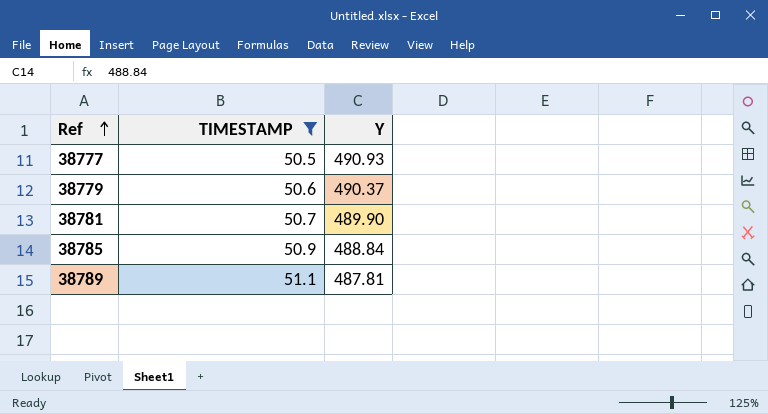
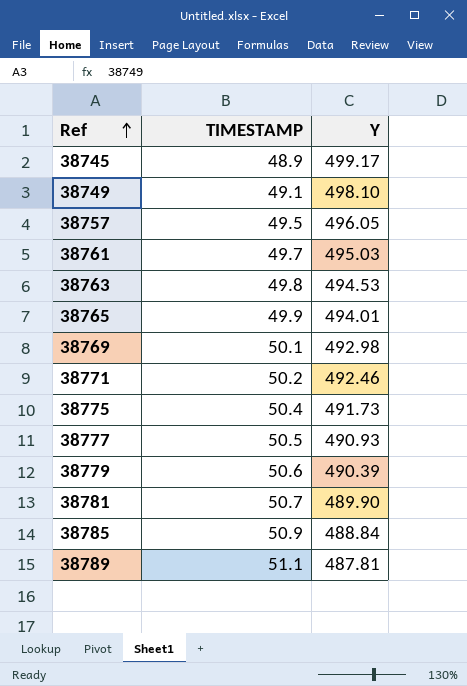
filter: TIMESTAMP >= 50.5 -> none
38779 | Y: 490.37 -> 490.39

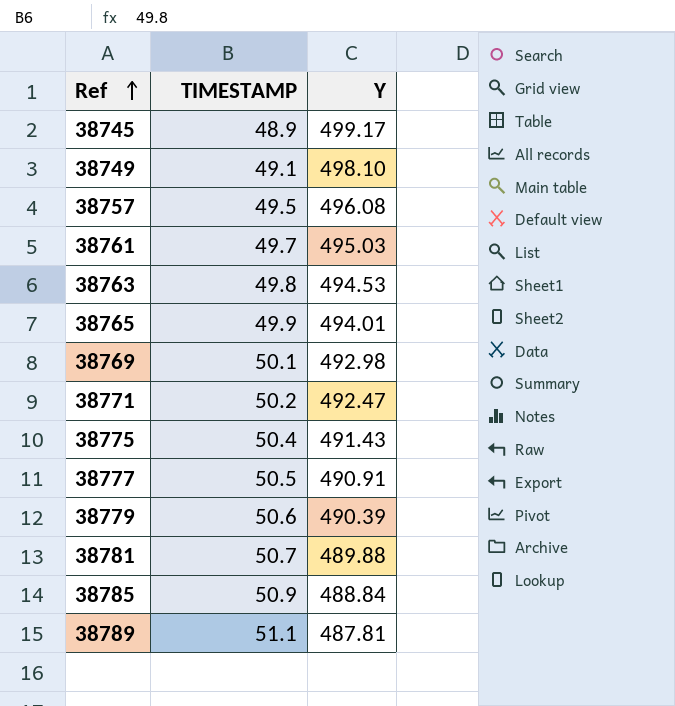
38757 | Y: 496.05 -> 496.08
38771 | Y: 492.46 -> 492.47
38775 | Y: 491.73 -> 491.43
38777 | Y: 490.93 -> 490.91
38781 | Y: 489.90 -> 489.88

